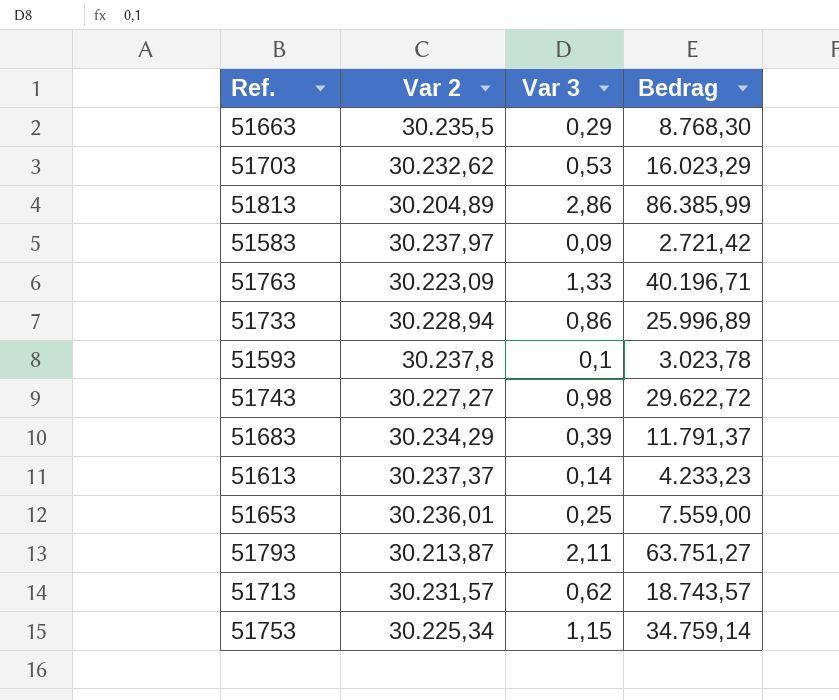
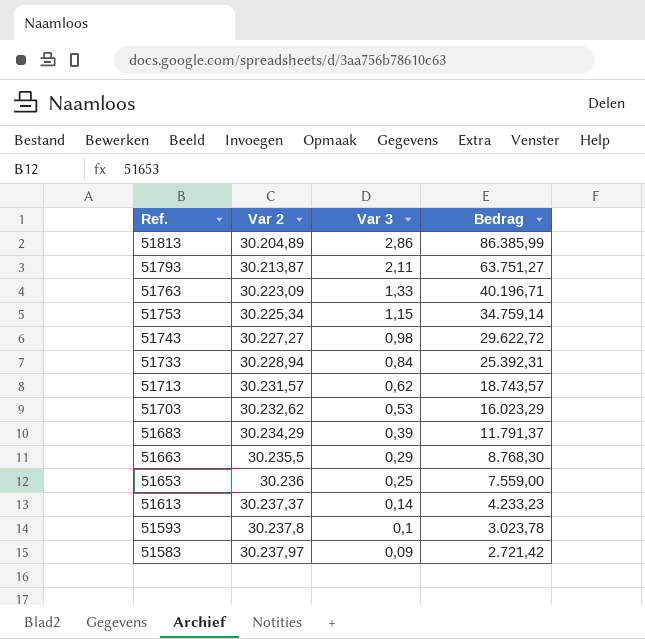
row order: none -> Ref. descending
51733 | Var 3: 0,86 -> 0,84
51733 | Bedrag: 25.996,89 -> 25.392,31
51653 | Var 2: 30.236,01 -> 30.236

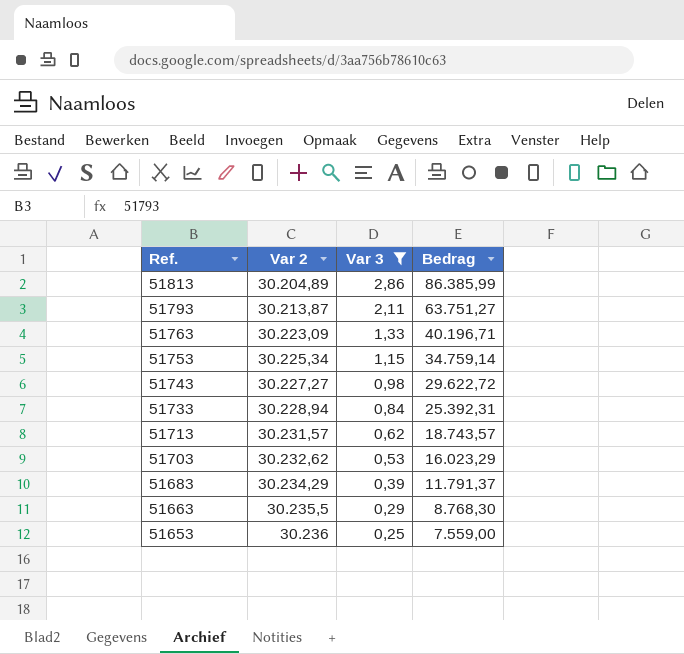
filter: none -> Var 3 >= 0,25

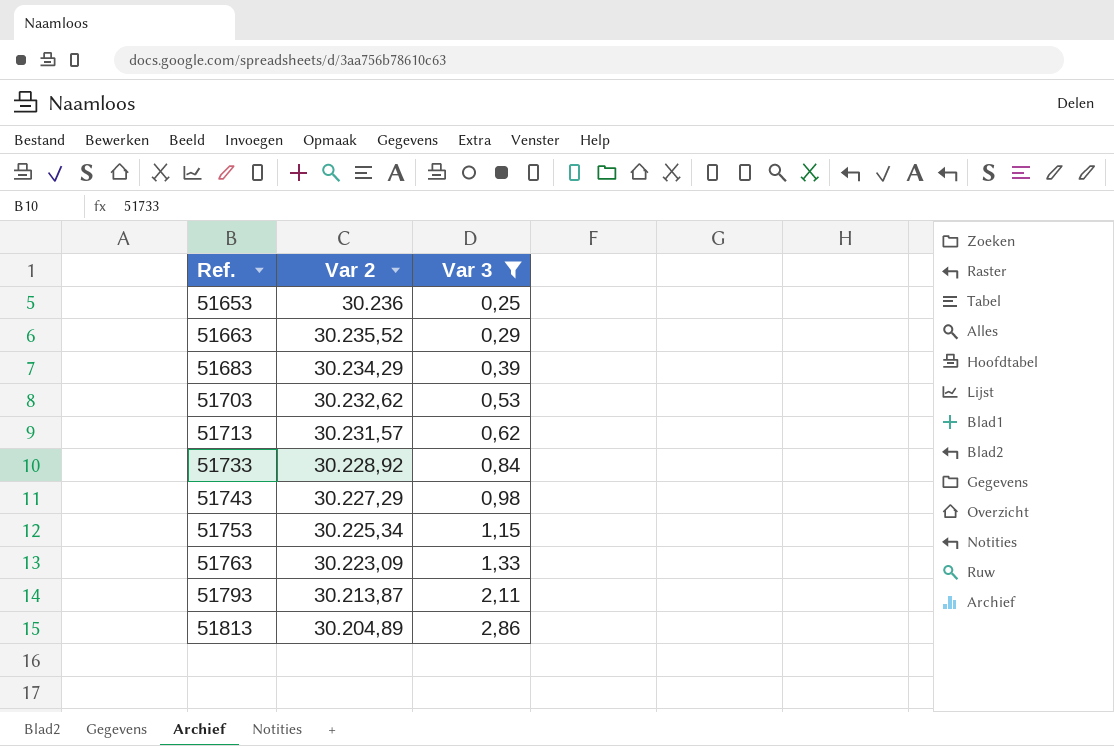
row order: Ref. descending -> Ref. ascending
column Bedrag | formula: [Var 2] * [Var 3] -> none
51663 | Var 2: 30.235,5 -> 30.235,52
51733 | Var 2: 30.228,94 -> 30.228,92
51743 | Var 2: 30.227,27 -> 30.227,29

